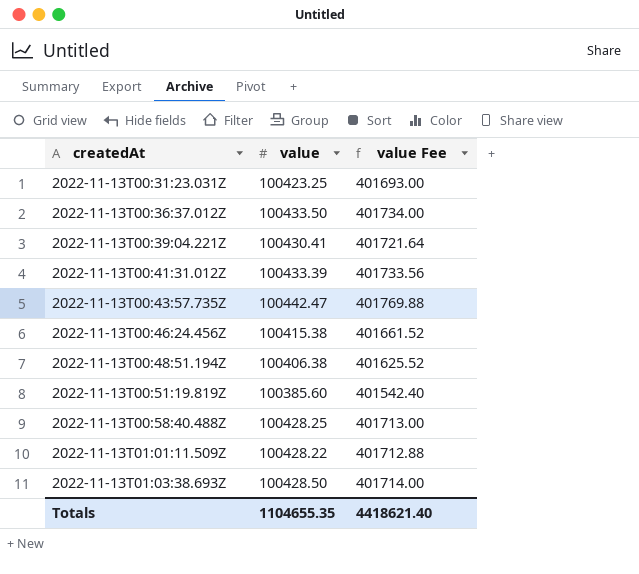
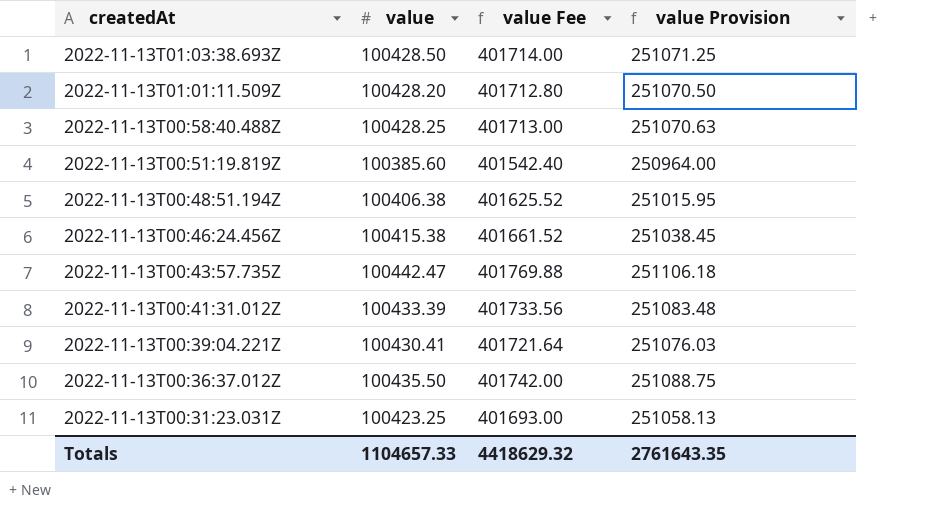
row order: createdAt ascending -> createdAt descending
column value Provision | formula: none -> [value] * 2.5
2022-11-13T01:01:11.509Z | value: 100428.22 -> 100428.20
2022-11-13T01:01:11.509Z | value Fee: 401712.88 -> 401712.80
2022-11-13T00:36:37.012Z | value: 100433.50 -> 100435.50
2022-11-13T00:36:37.012Z | value Fee: 401734.00 -> 401742.00
Totals | value: 1104655.35 -> 1104657.33
Totals | value Fee: 4418621.40 -> 4418629.32

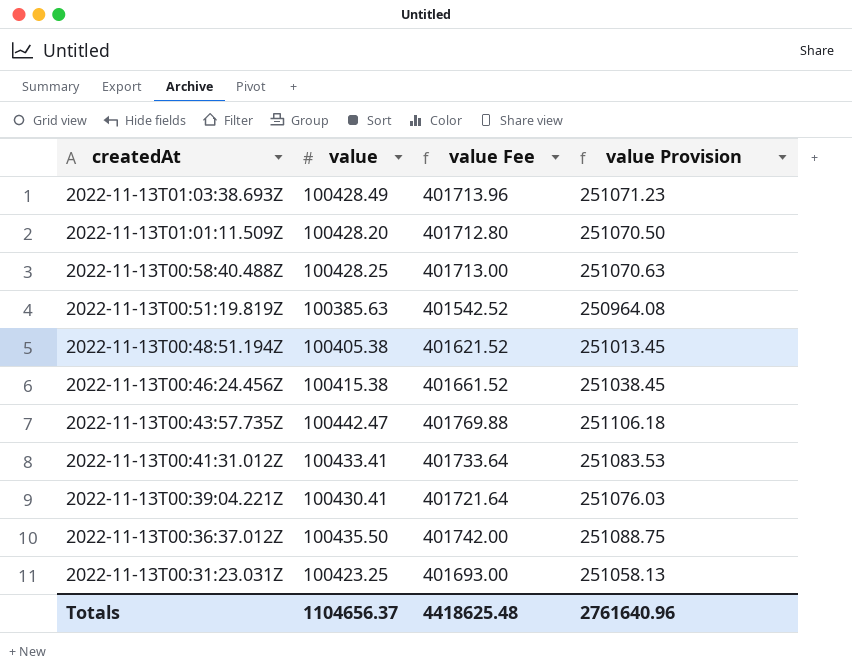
2022-11-13T01:03:38.693Z | value: 100428.50 -> 100428.49
2022-11-13T01:03:38.693Z | value Fee: 401714.00 -> 401713.96
2022-11-13T01:03:38.693Z | value Provision: 251071.25 -> 251071.23
2022-11-13T00:51:19.819Z | value: 100385.60 -> 100385.63
2022-11-13T00:51:19.819Z | value Fee: 401542.40 -> 401542.52
2022-11-13T00:51:19.819Z | value Provision: 250964.00 -> 250964.08
2022-11-13T00:48:51.194Z | value: 100406.38 -> 100405.38
2022-11-13T00:48:51.194Z | value Fee: 401625.52 -> 401621.52
2022-11-13T00:48:51.194Z | value Provision: 251015.95 -> 251013.45
2022-11-13T00:41:31.012Z | value: 100433.39 -> 100433.41
2022-11-13T00:41:31.012Z | value Fee: 401733.56 -> 401733.64
2022-11-13T00:41:31.012Z | value Provision: 251083.48 -> 251083.53
Totals | value: 1104657.33 -> 1104656.37
Totals | value Fee: 4418629.32 -> 4418625.48
Totals | value Provision: 2761643.35 -> 2761640.96

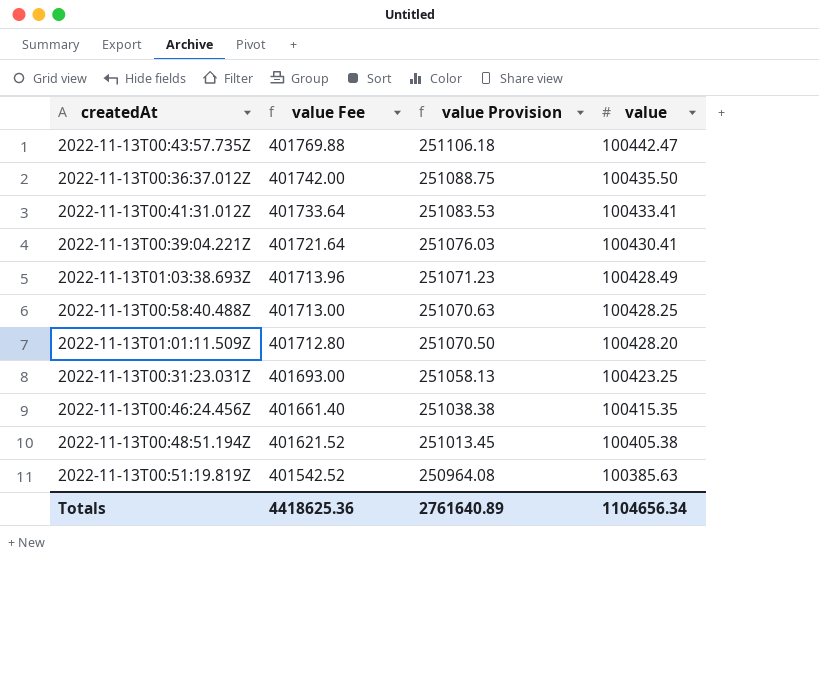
row order: createdAt descending -> value Fee descending
column value | position: 2 -> 4
2022-11-13T00:46:24.456Z | value Fee: 401661.52 -> 401661.40
2022-11-13T00:46:24.456Z | value Provision: 251038.45 -> 251038.38
2022-11-13T00:46:24.456Z | value: 100415.38 -> 100415.35
Totals | value Fee: 4418625.48 -> 4418625.36
Totals | value Provision: 2761640.96 -> 2761640.89
Totals | value: 1104656.37 -> 1104656.34

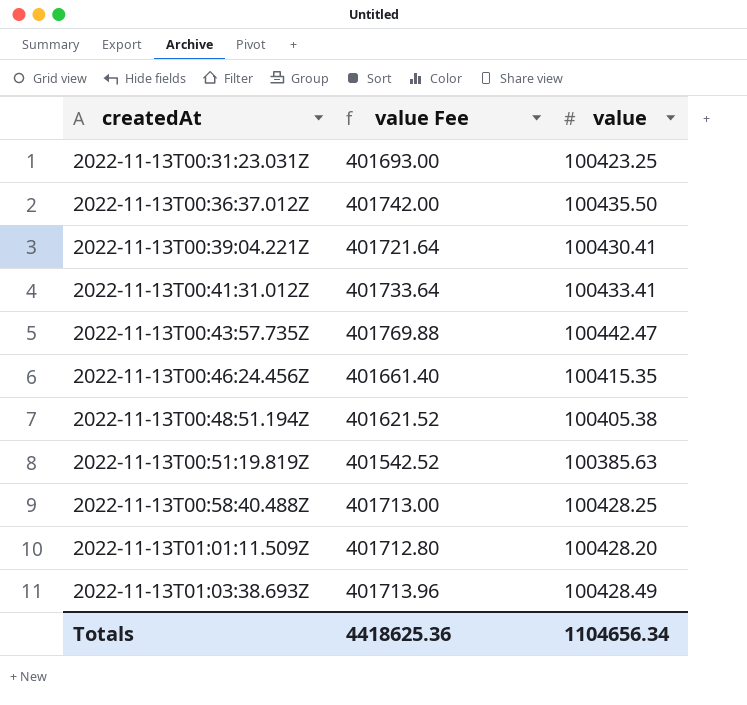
row order: value Fee descending -> createdAt ascending
column value Provision | formula: [value] * 2.5 -> none

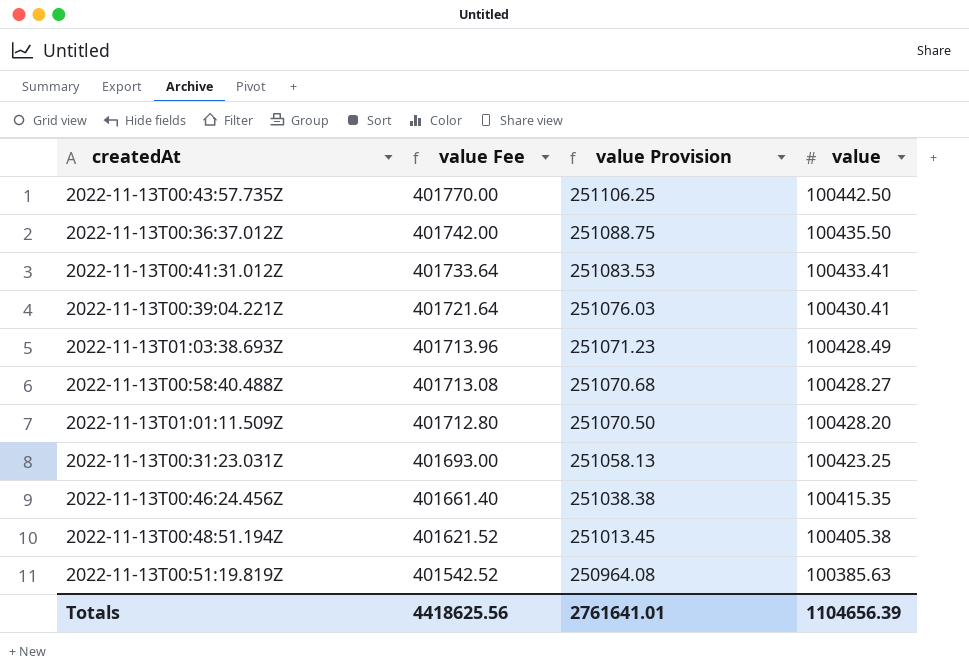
row order: createdAt ascending -> value Fee descending
column value Provision | formula: none -> [value] * 2.5
2022-11-13T00:43:57.735Z | value Fee: 401769.88 -> 401770.00
2022-11-13T00:43:57.735Z | value: 100442.47 -> 100442.50
2022-11-13T00:58:40.488Z | value Fee: 401713.00 -> 401713.08
2022-11-13T00:58:40.488Z | value: 100428.25 -> 100428.27
Totals | value Fee: 4418625.36 -> 4418625.56
Totals | value: 1104656.34 -> 1104656.39

